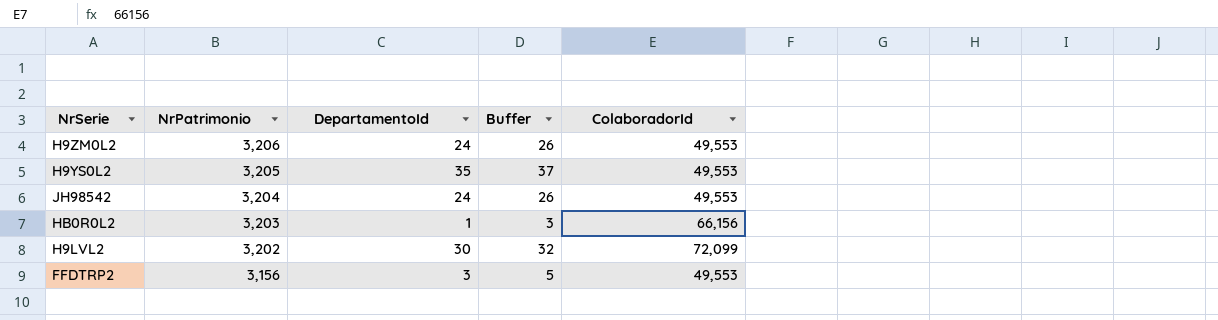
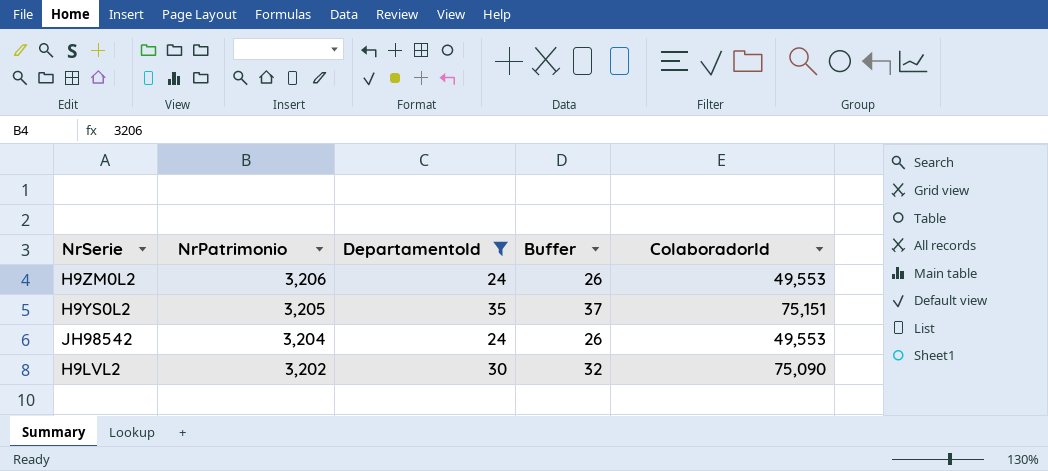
filter: none -> DepartamentoId >= 24
H9YS0L2 | ColaboradorId: 49,553 -> 75,151
H9LVL2 | ColaboradorId: 72,099 -> 75,090

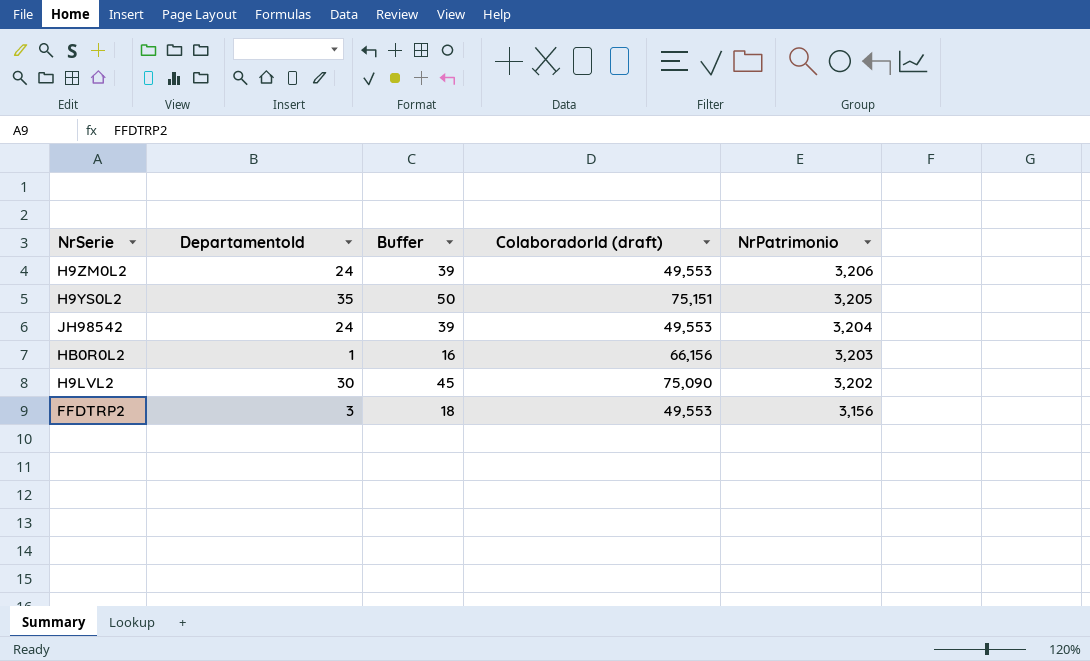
filter: DepartamentoId >= 24 -> none
column Buffer | formula: [DepartamentoId] + 2 -> [DepartamentoId] + 15
column name: ColaboradorId -> ColaboradorId (draft)
column NrPatrimonio | position: 2 -> 5

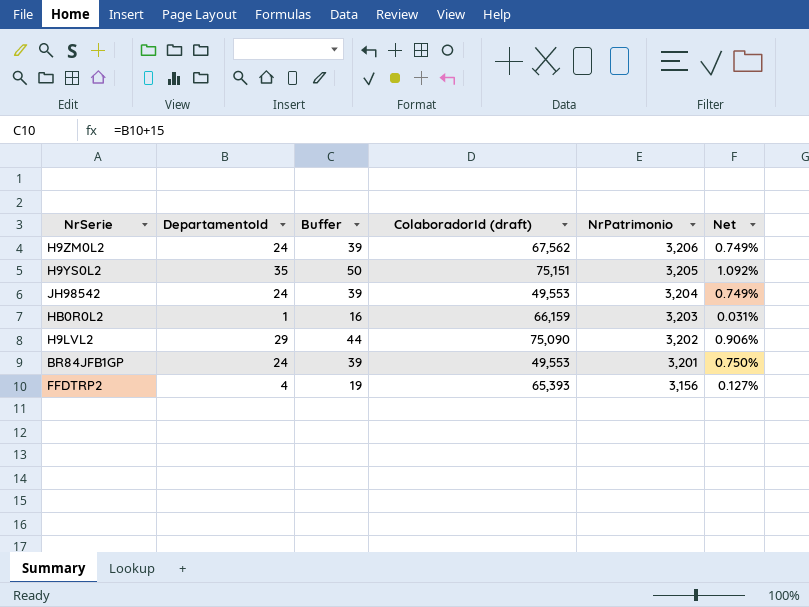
column Net | formula: none -> [DepartamentoId] / [NrPatrimonio]
H9ZM0L2 | ColaboradorId (draft): 49,553 -> 67,562
HB0R0L2 | ColaboradorId (draft): 66,156 -> 66,159
H9LVL2 | DepartamentoId: 30 -> 29
H9LVL2 | Buffer: 45 -> 44
row BR84JFB1GP: none -> 24 | 39 | 49,553 | 3,201 | 0.750%
FFDTRP2 | DepartamentoId: 3 -> 4
FFDTRP2 | Buffer: 18 -> 19
FFDTRP2 | ColaboradorId (draft): 49,553 -> 65,393

